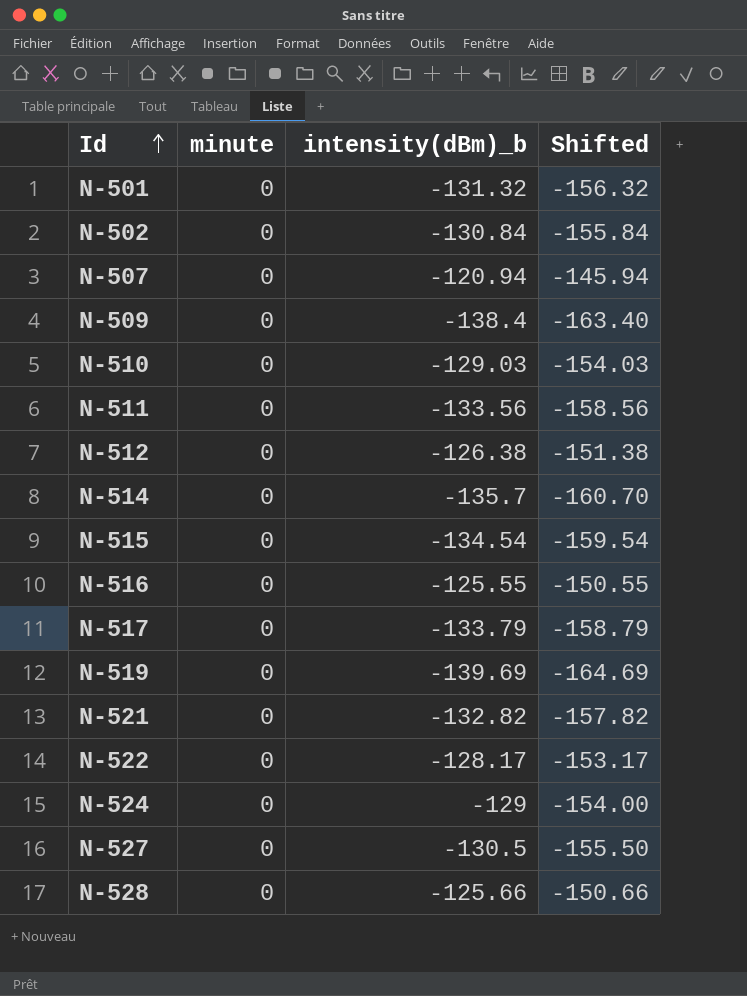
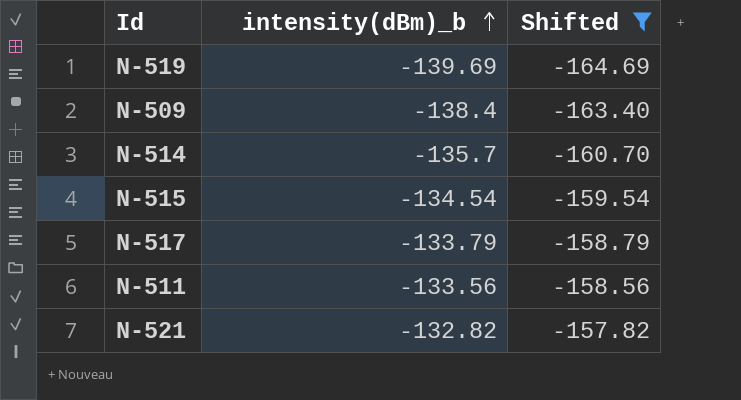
filter: none -> Shifted <= -157.82
row order: Id ascending -> intensity(dBm)_b ascending
column minute | position: 2 -> none

